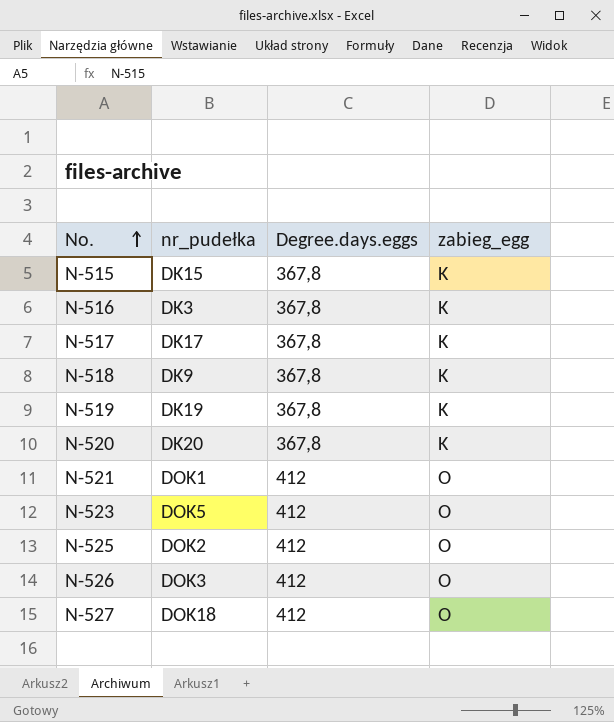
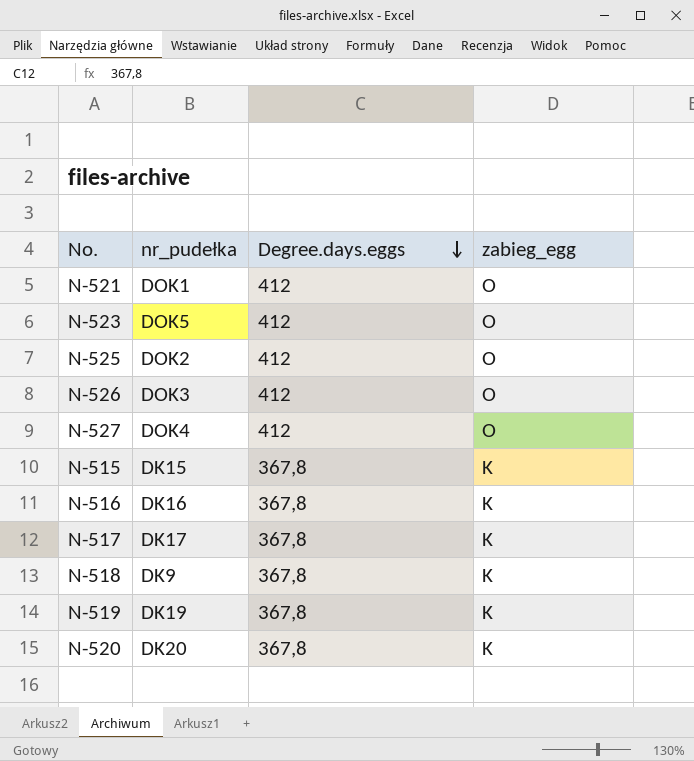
row order: No. ascending -> Degree.days.eggs descending
N-527 | nr_pudełka: DOK18 -> DOK4
N-516 | nr_pudełka: DK3 -> DK16

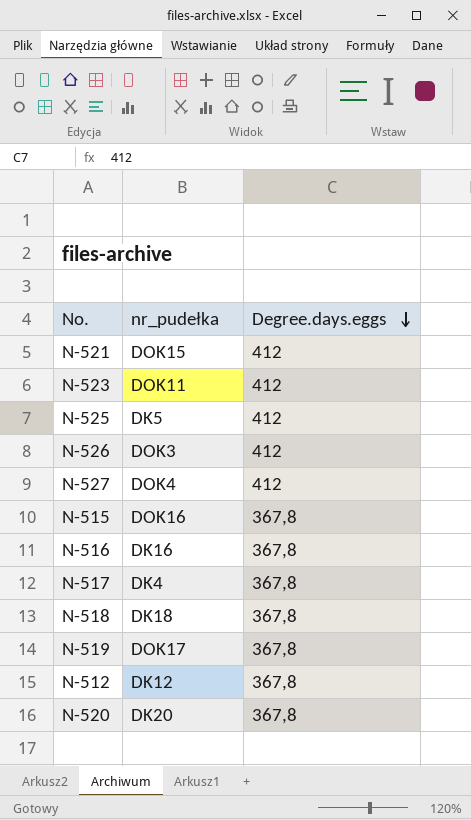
column zabieg_egg | position: 4 -> none
N-521 | nr_pudełka: DOK1 -> DOK15
N-523 | nr_pudełka: DOK5 -> DOK11
N-525 | nr_pudełka: DOK2 -> DK5
N-515 | nr_pudełka: DK15 -> DOK16
N-517 | nr_pudełka: DK17 -> DK4
N-518 | nr_pudełka: DK9 -> DK18
N-519 | nr_pudełka: DK19 -> DOK17
row N-512: none -> DK12 | 367,8

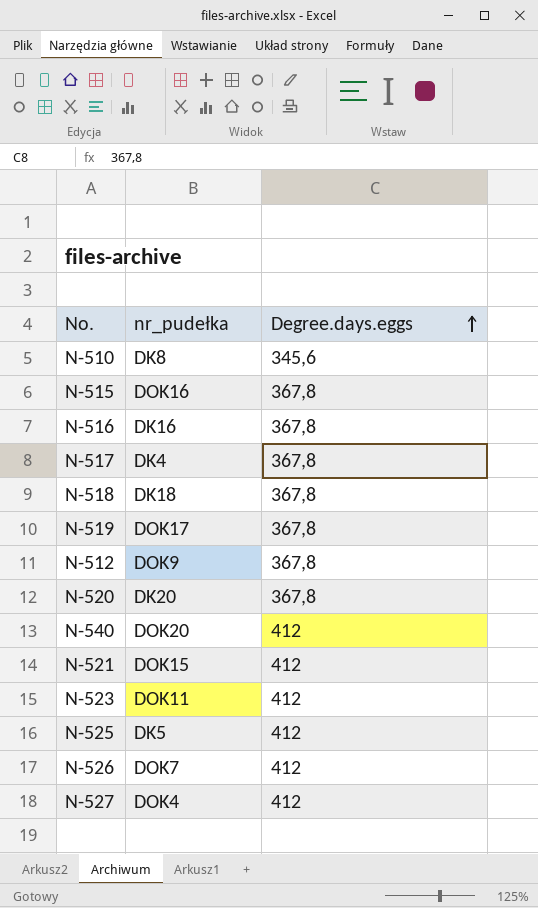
row order: Degree.days.eggs descending -> Degree.days.eggs ascending
row N-510: none -> DK8 | 345,6
N-512 | nr_pudełka: DK12 -> DOK9
row N-540: none -> DOK20 | 412
N-526 | nr_pudełka: DOK3 -> DOK7

